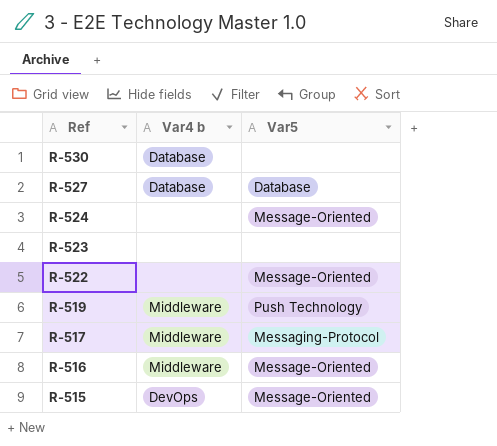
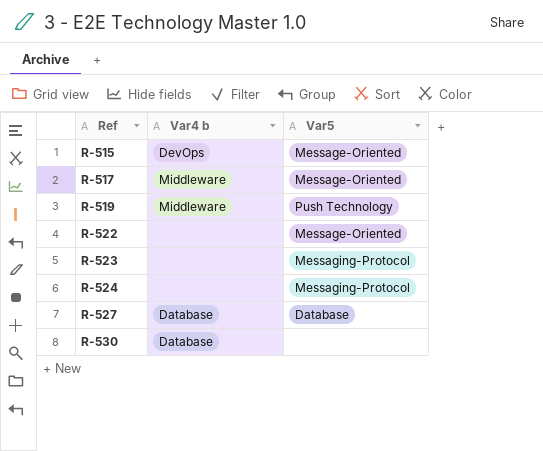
row order: Ref descending -> Ref ascending
row R-516: Middleware | Message-Oriented -> none
R-517 | Var5: Messaging-Protocol -> Message-Oriented
R-523 | Var5: none -> Messaging-Protocol
R-524 | Var5: Message-Oriented -> Messaging-Protocol

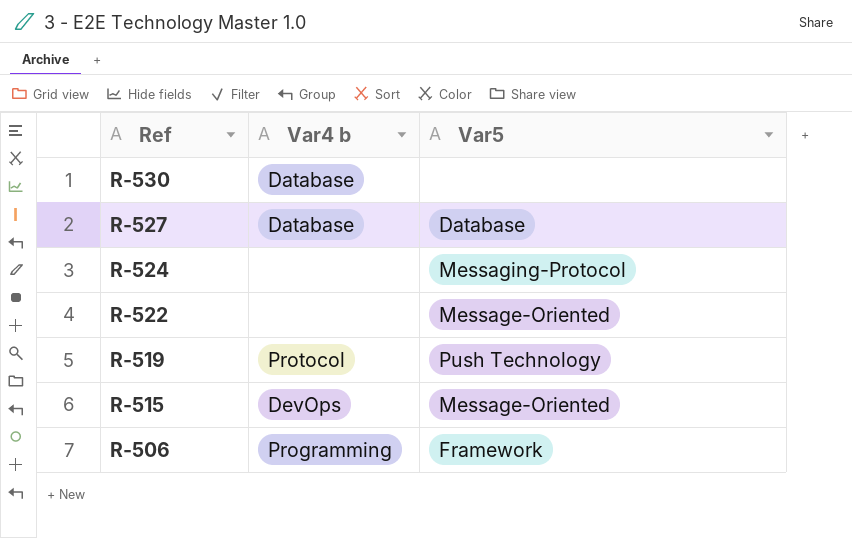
row order: Ref ascending -> Ref descending
row R-517: Middleware | Message-Oriented -> none
row R-523: none | Messaging-Protocol -> none
R-519 | Var4 b: Middleware -> Protocol
row R-506: none -> Programming | Framework

